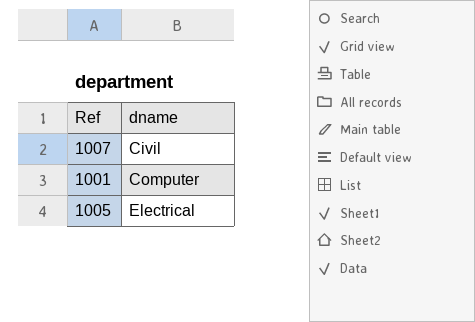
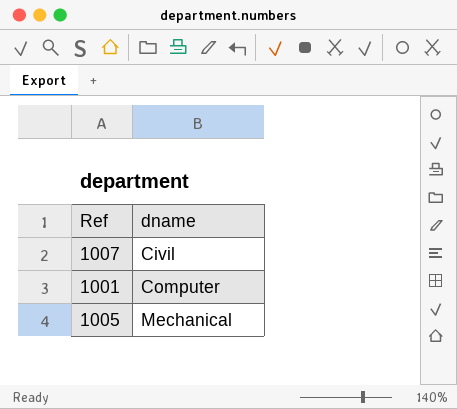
1005 | dname: Electrical -> Mechanical

